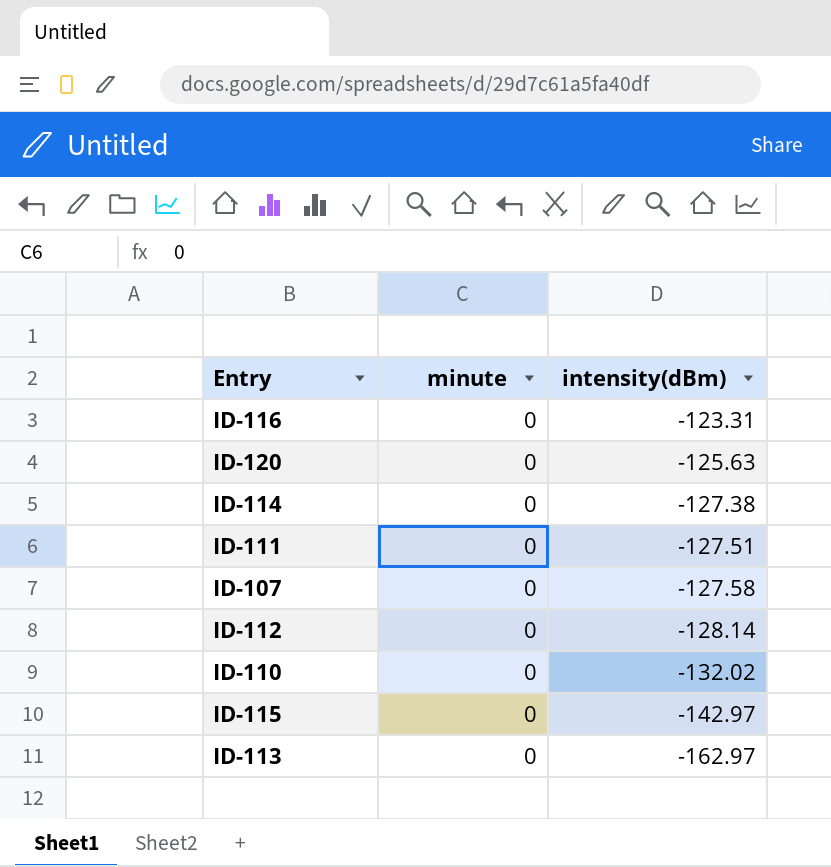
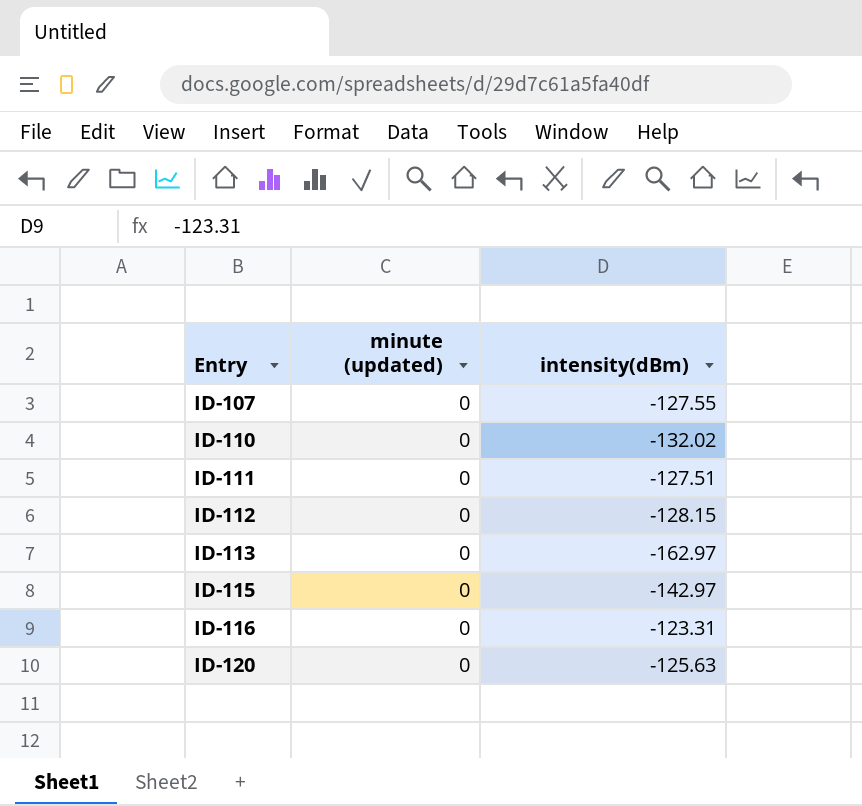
row order: intensity(dBm) descending -> Entry ascending
column name: minute -> minute (updated)
row ID-114: 0 | -127.38 -> none
ID-107 | intensity(dBm): -127.58 -> -127.55
ID-112 | intensity(dBm): -128.14 -> -128.15

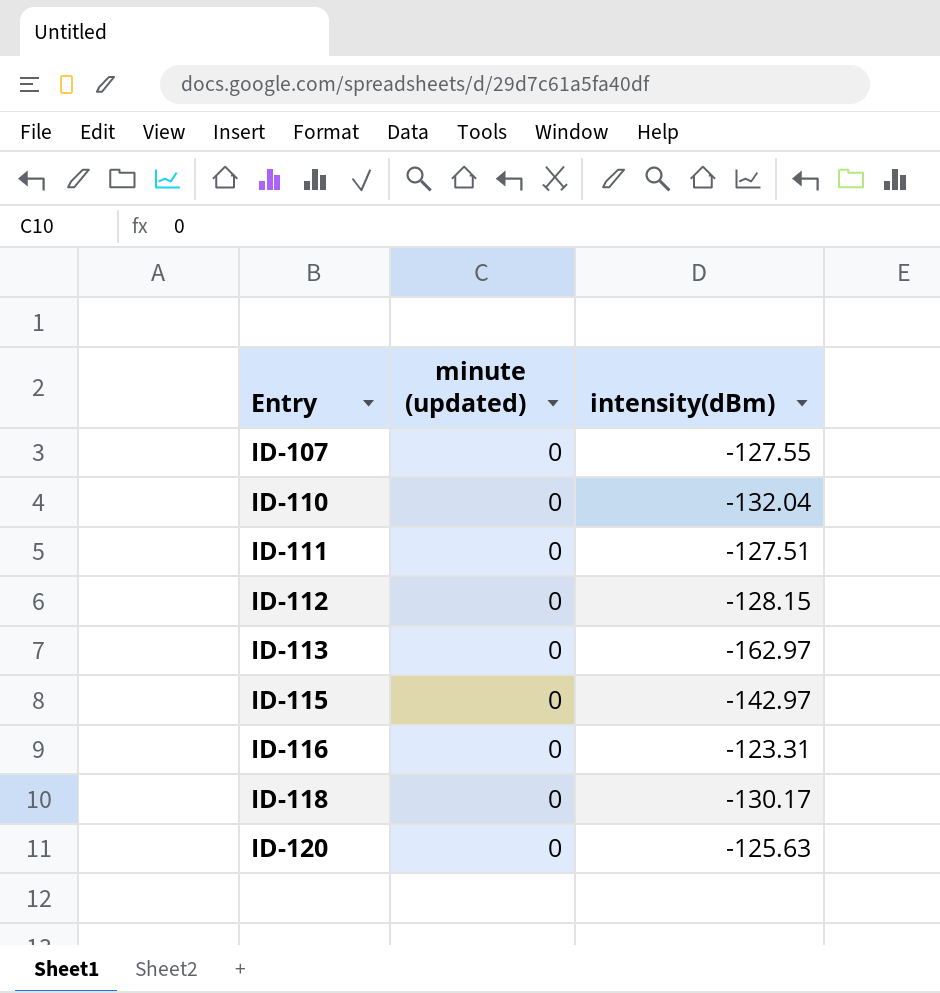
ID-110 | intensity(dBm): -132.02 -> -132.04
row ID-118: none -> 0 | -130.17

